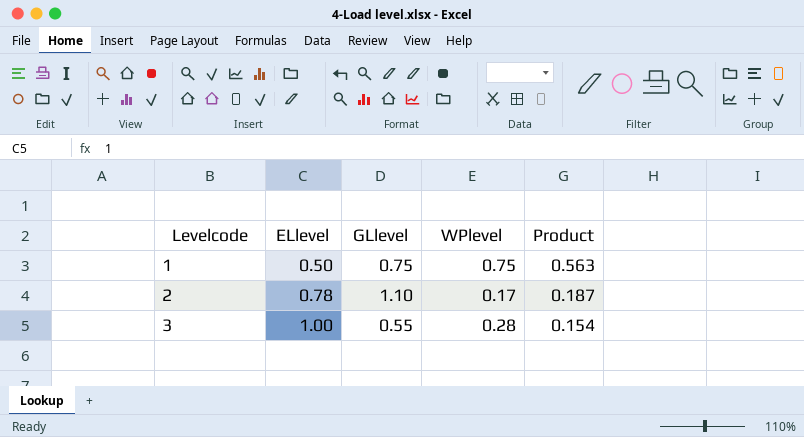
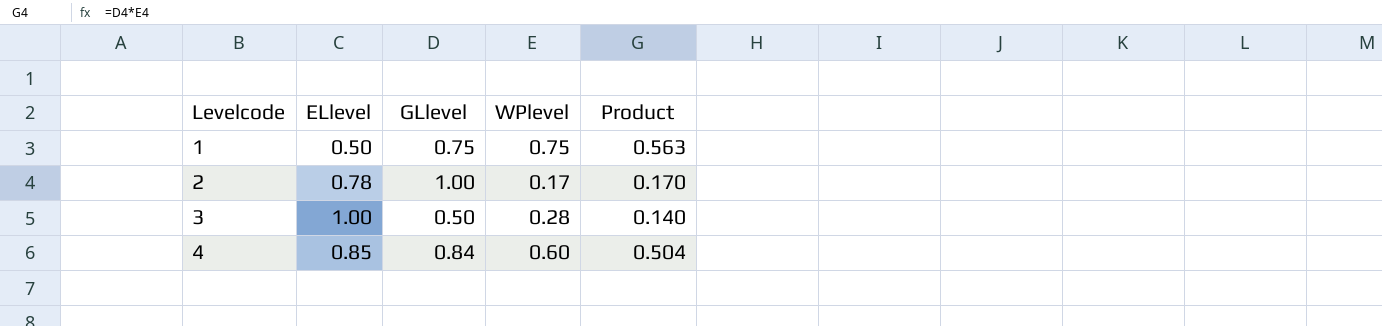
2 | GLlevel: 1.10 -> 1.00
2 | Product: 0.187 -> 0.170
3 | GLlevel: 0.55 -> 0.50
3 | Product: 0.154 -> 0.140
row 4: none -> 0.85 | 0.84 | 0.60 | 0.504

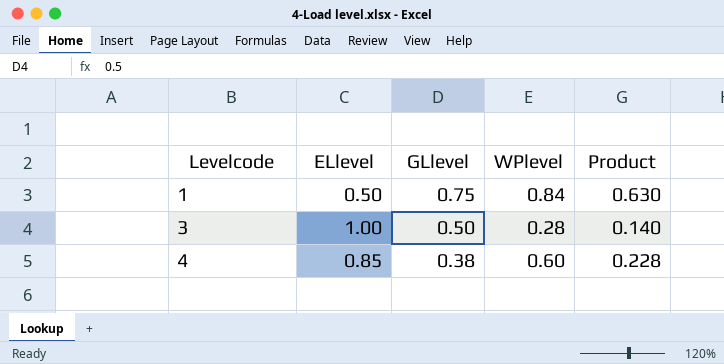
row 2: 0.78 | 1.00 | 0.17 | 0.170 -> none
1 | WPlevel: 0.75 -> 0.84
1 | Product: 0.563 -> 0.630
4 | GLlevel: 0.84 -> 0.38
4 | Product: 0.504 -> 0.228

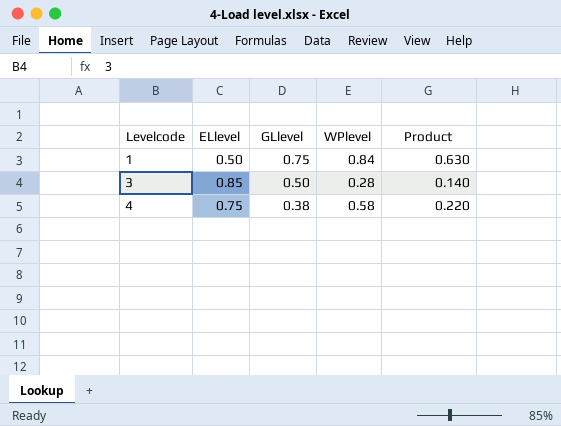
3 | ELlevel: 1.00 -> 0.85
4 | ELlevel: 0.85 -> 0.75
4 | WPlevel: 0.60 -> 0.58
4 | Product: 0.228 -> 0.220

